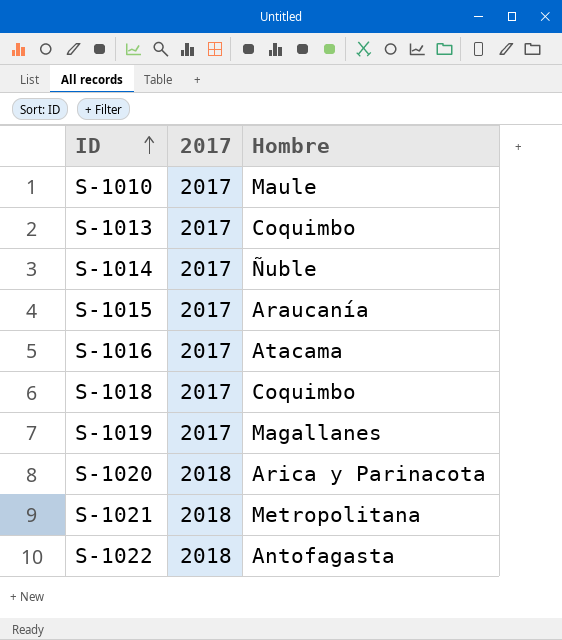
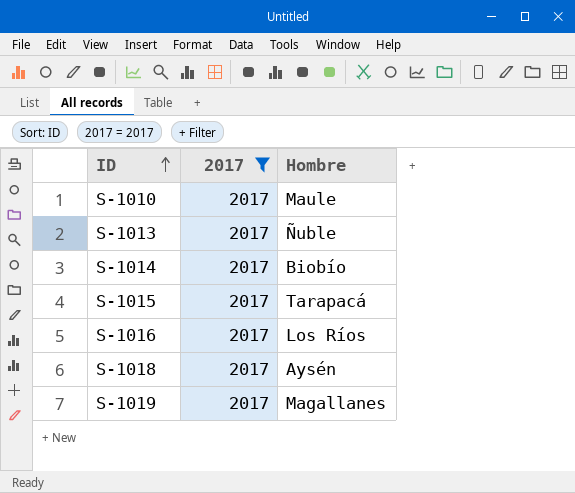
filter: none -> 2017 = 2017
S-1013 | Hombre: Coquimbo -> Ñuble
S-1014 | Hombre: Ñuble -> Biobío
S-1015 | Hombre: Araucanía -> Tarapacá
S-1016 | Hombre: Atacama -> Los Ríos
S-1018 | Hombre: Coquimbo -> Aysén

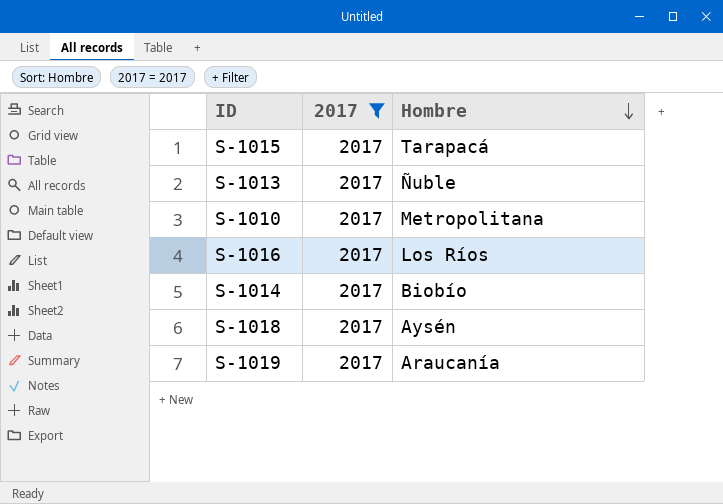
row order: ID ascending -> Hombre descending
S-1010 | Hombre: Maule -> Metropolitana
S-1019 | Hombre: Magallanes -> Araucanía

